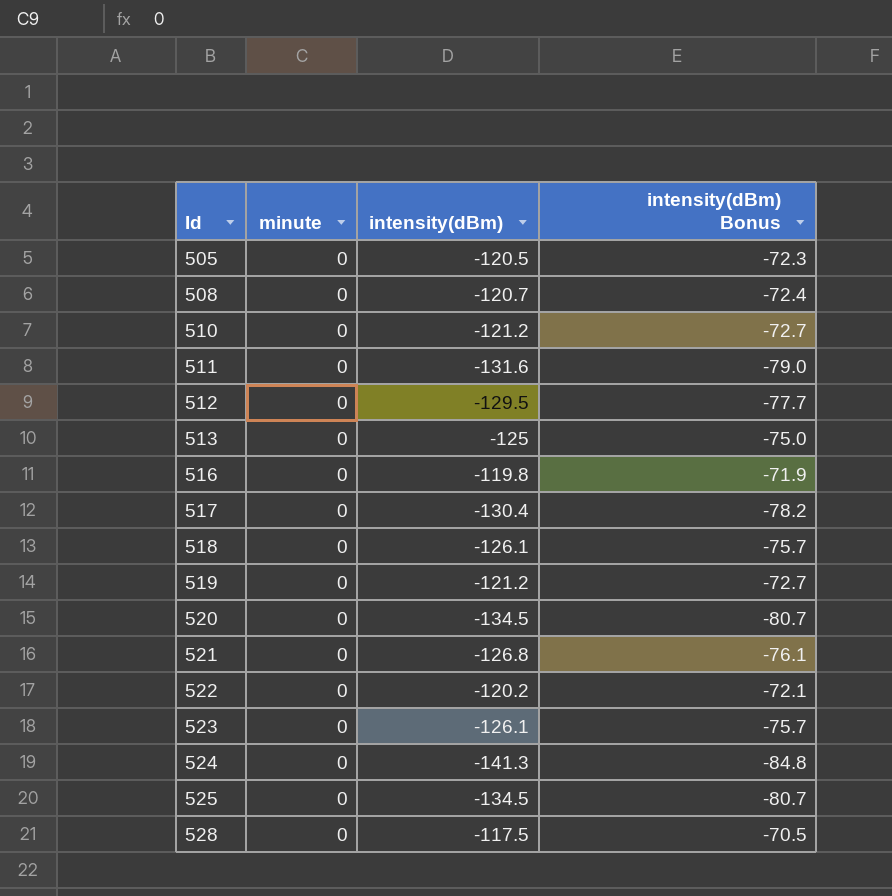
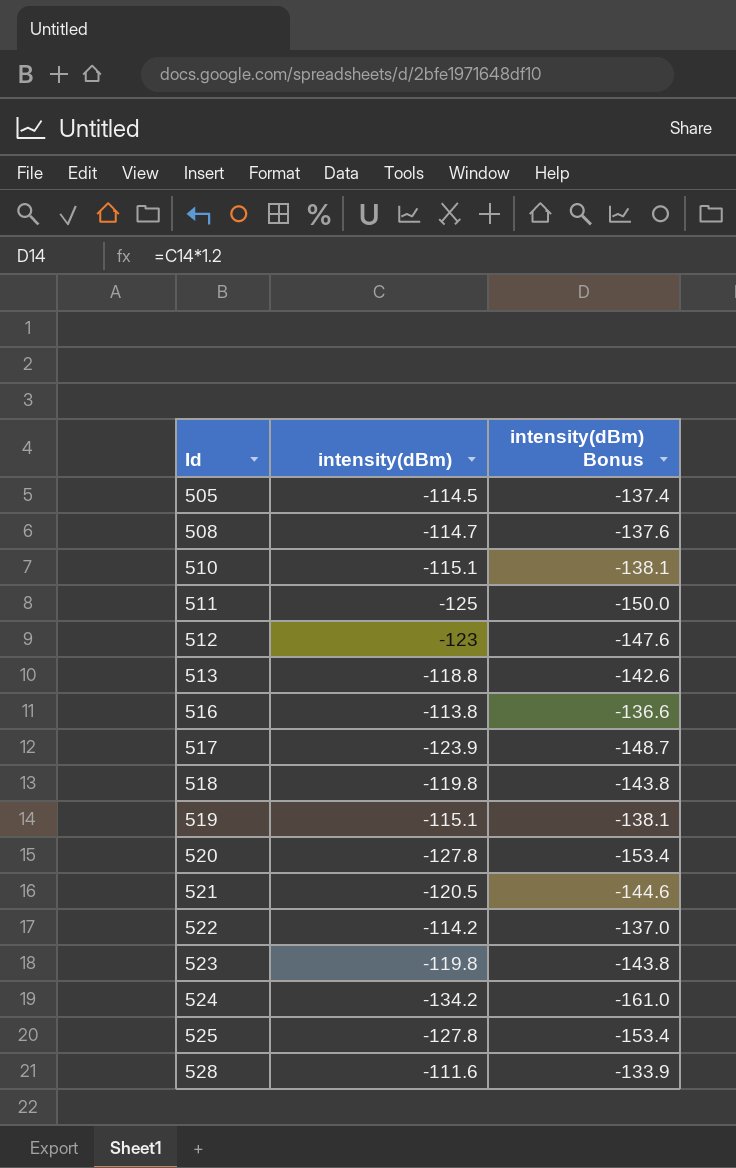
column minute | position: 2 -> none
column intensity(dBm) Bonus | formula: [intensity(dBm)] * 0.6 -> [intensity(dBm)] * 1.2
505 | intensity(dBm): -120.5 -> -114.5
508 | intensity(dBm): -120.7 -> -114.7
510 | intensity(dBm): -121.2 -> -115.1
511 | intensity(dBm): -131.6 -> -125
512 | intensity(dBm): -129.5 -> -123
513 | intensity(dBm): -125 -> -118.8
516 | intensity(dBm): -119.8 -> -113.8
517 | intensity(dBm): -130.4 -> -123.9
518 | intensity(dBm): -126.1 -> -119.8
519 | intensity(dBm): -121.2 -> -115.1
520 | intensity(dBm): -134.5 -> -127.8
521 | intensity(dBm): -126.8 -> -120.5
522 | intensity(dBm): -120.2 -> -114.2
523 | intensity(dBm): -126.1 -> -119.8
524 | intensity(dBm): -141.3 -> -134.2
525 | intensity(dBm): -134.5 -> -127.8
528 | intensity(dBm): -117.5 -> -111.6

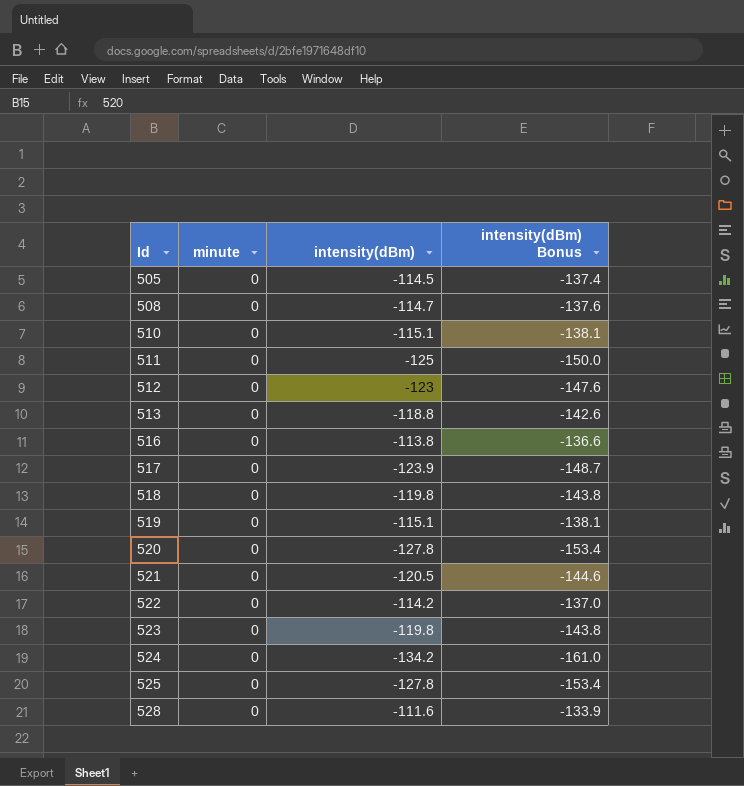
column minute | position: none -> 2

